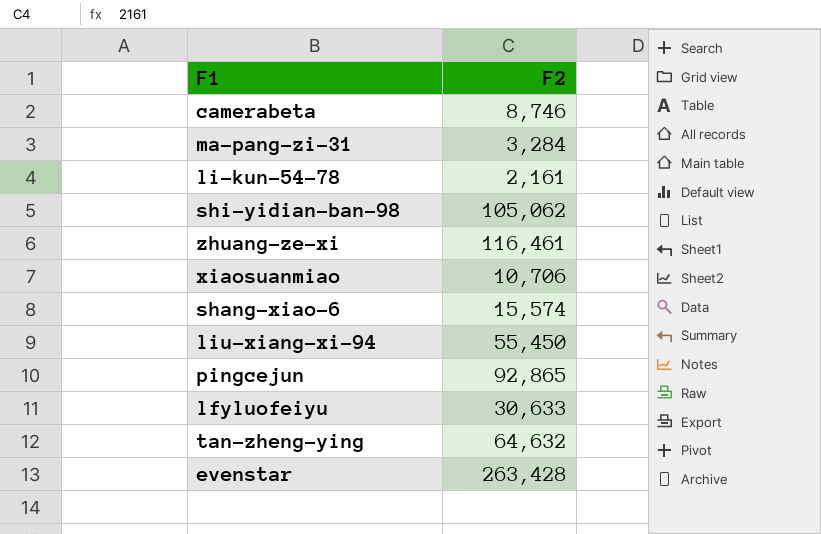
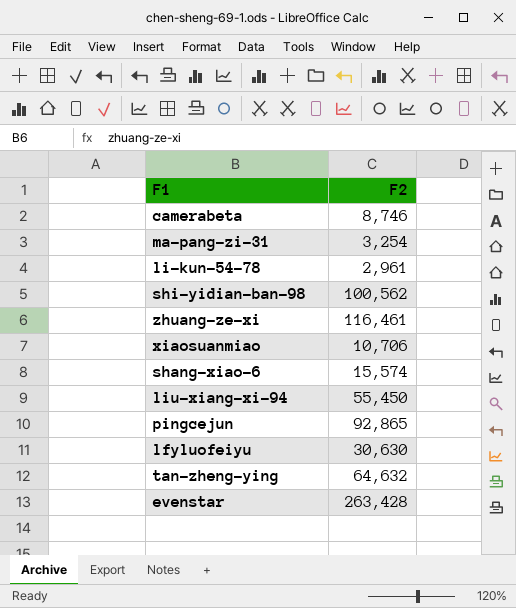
ma-pang-zi-31 | F2: 3,284 -> 3,254
li-kun-54-78 | F2: 2,161 -> 2,961
shi-yidian-ban-98 | F2: 105,062 -> 100,562
lfyluofeiyu | F2: 30,633 -> 30,630

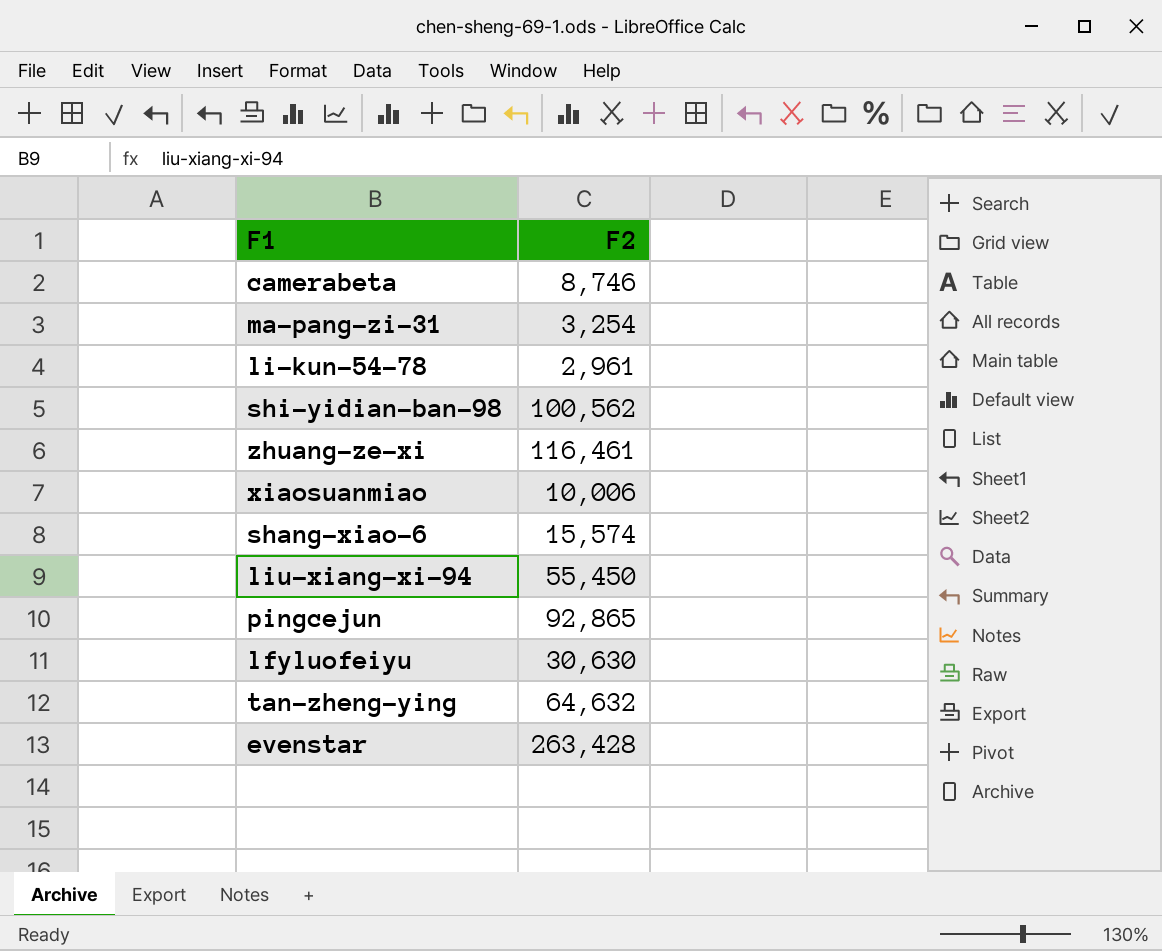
xiaosuanmiao | F2: 10,706 -> 10,006

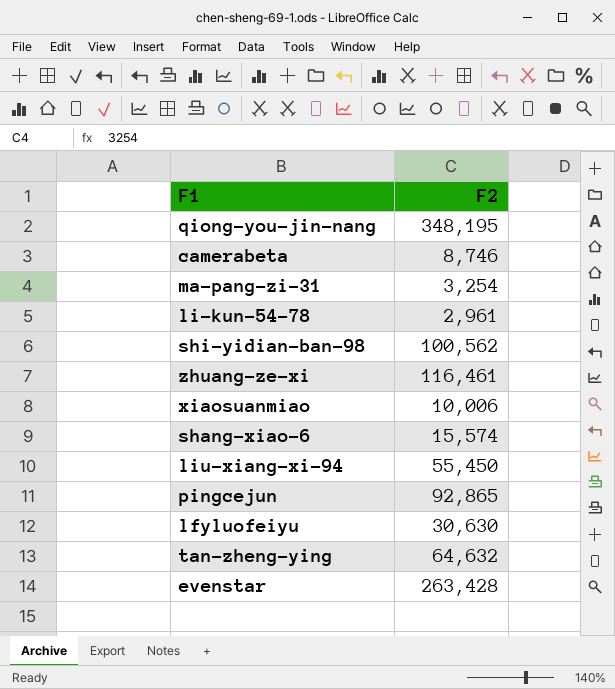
row qiong-you-jin-nang: none -> 348,195

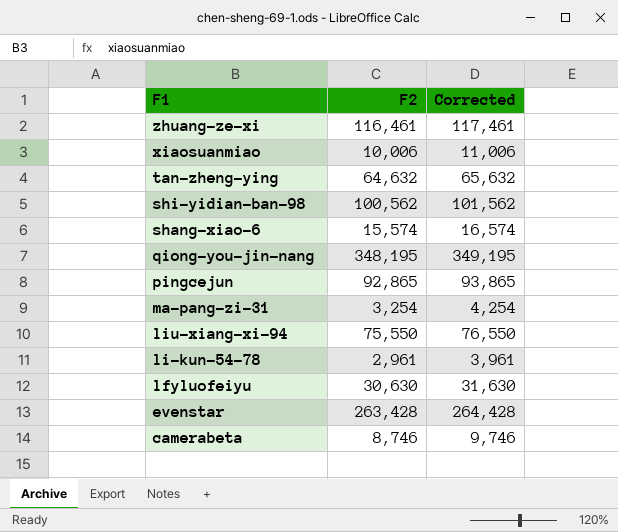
row order: none -> F1 descending
column Corrected | formula: none -> [F2] + 1000
liu-xiang-xi-94 | F2: 55,450 -> 75,550

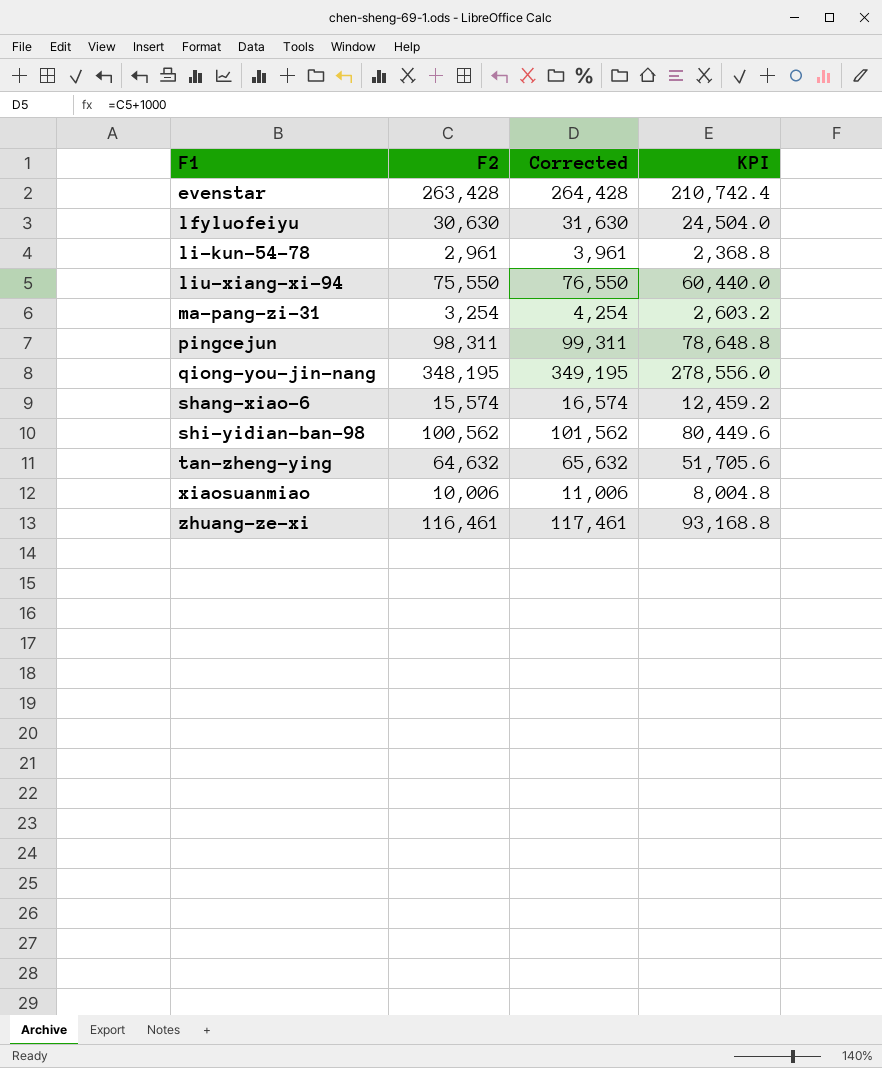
row order: F1 descending -> F1 ascending
column KPI | formula: none -> [F2] * 0.8
row camerabeta: 8,746 | 9,746 -> none
pingcejun | F2: 92,865 -> 98,311
pingcejun | Corrected: 93,865 -> 99,311

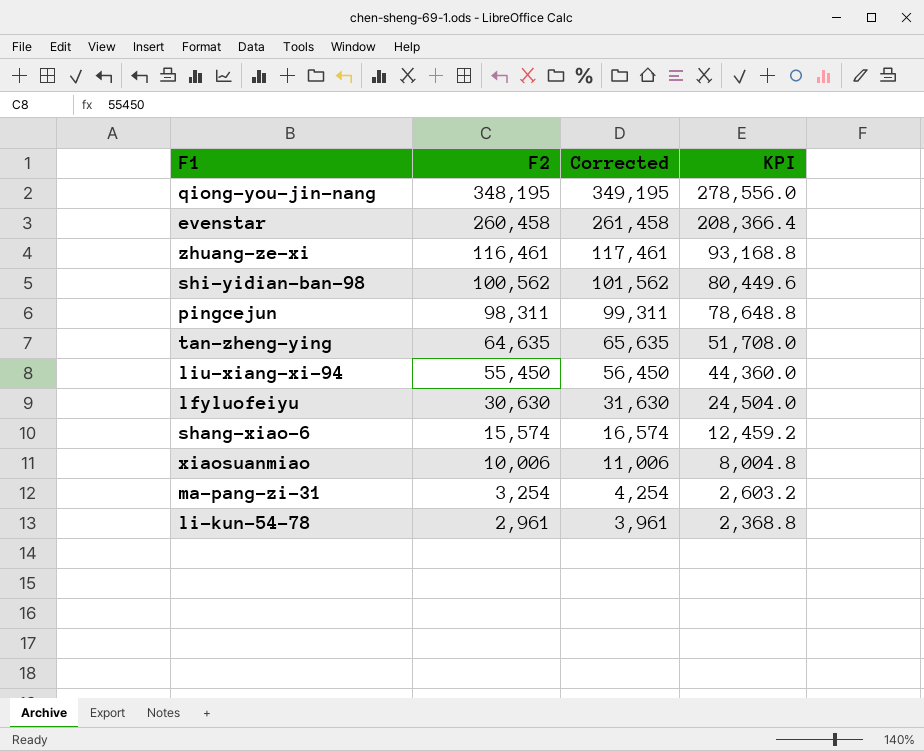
row order: F1 ascending -> F2 descending
evenstar | F2: 263,428 -> 260,458
evenstar | Corrected: 264,428 -> 261,458
evenstar | KPI: 210,742.4 -> 208,366.4
tan-zheng-ying | F2: 64,632 -> 64,635
tan-zheng-ying | Corrected: 65,632 -> 65,635
tan-zheng-ying | KPI: 51,705.6 -> 51,708.0
liu-xiang-xi-94 | F2: 75,550 -> 55,450
liu-xiang-xi-94 | Corrected: 76,550 -> 56,450
liu-xiang-xi-94 | KPI: 60,440.0 -> 44,360.0

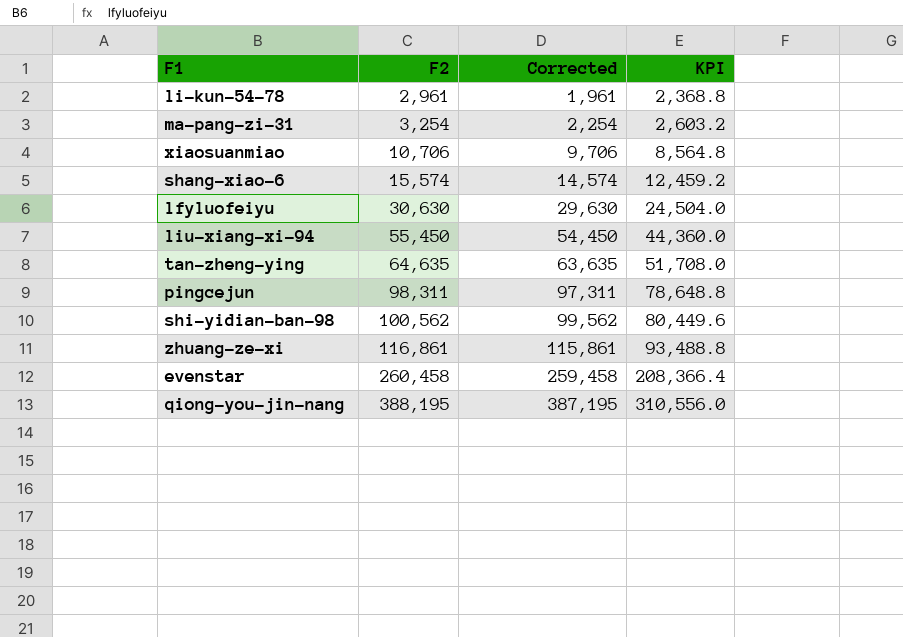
row order: F2 descending -> F2 ascending
column Corrected | formula: [F2] + 1000 -> [F2] - 1000
xiaosuanmiao | F2: 10,006 -> 10,706
xiaosuanmiao | KPI: 8,004.8 -> 8,564.8
zhuang-ze-xi | F2: 116,461 -> 116,861
zhuang-ze-xi | KPI: 93,168.8 -> 93,488.8
qiong-you-jin-nang | F2: 348,195 -> 388,195
qiong-you-jin-nang | KPI: 278,556.0 -> 310,556.0

